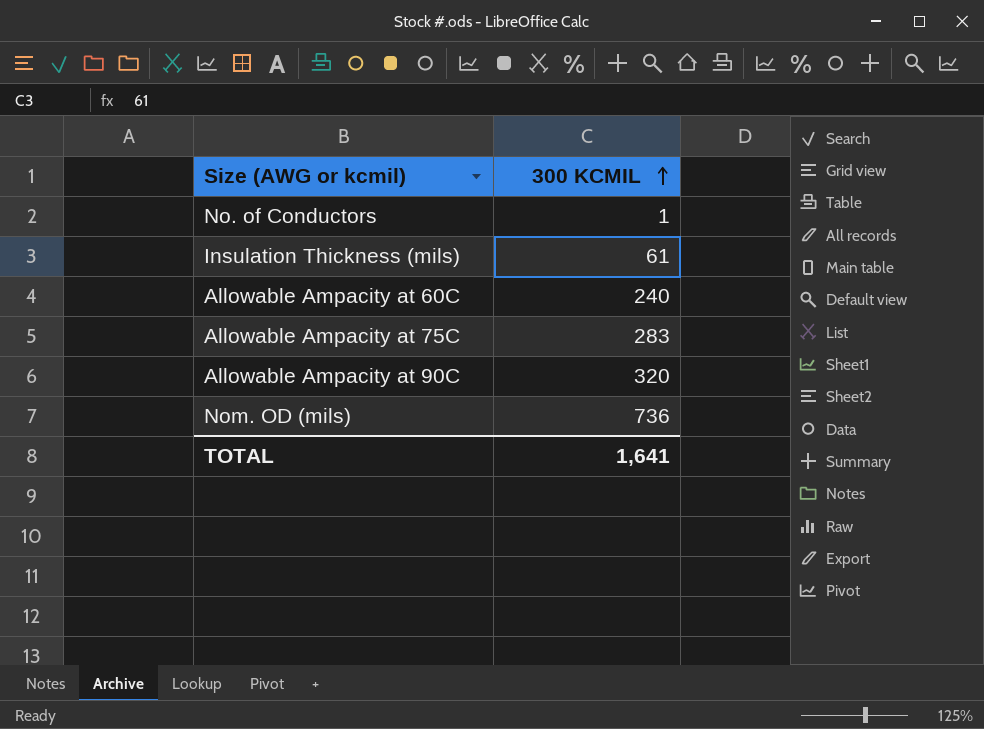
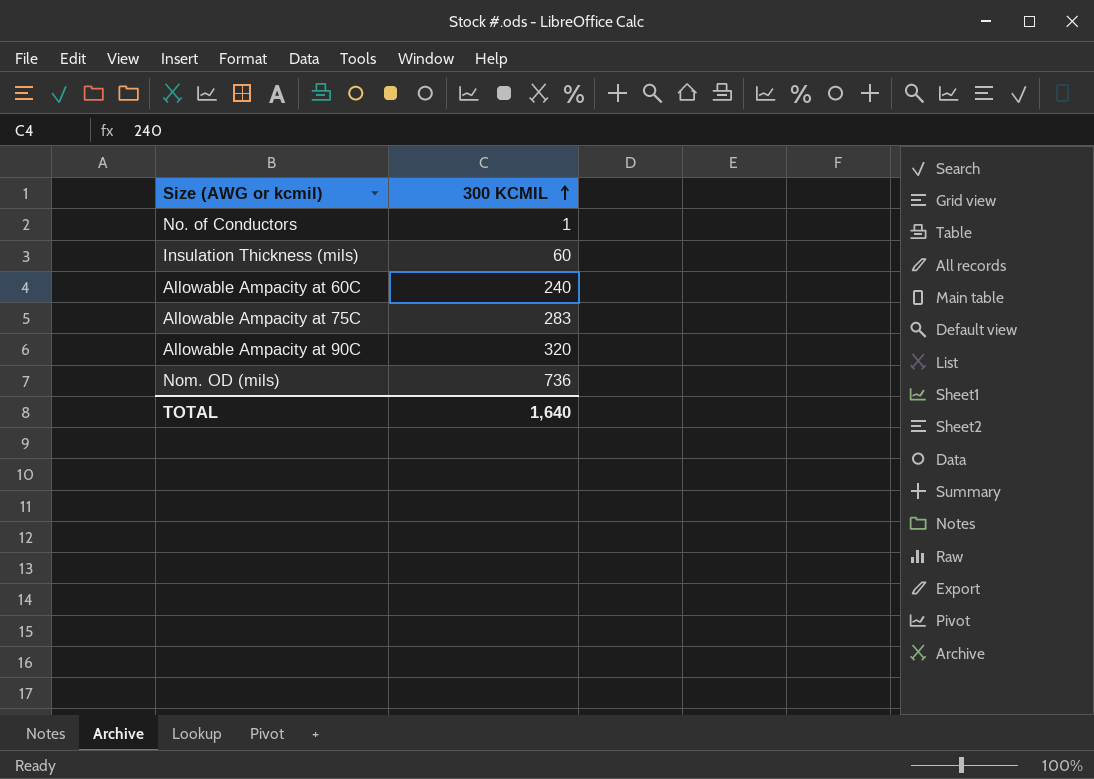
Insulation Thickness (mils) | 300 KCMIL: 61 -> 60
TOTAL | 300 KCMIL: 1,641 -> 1,640

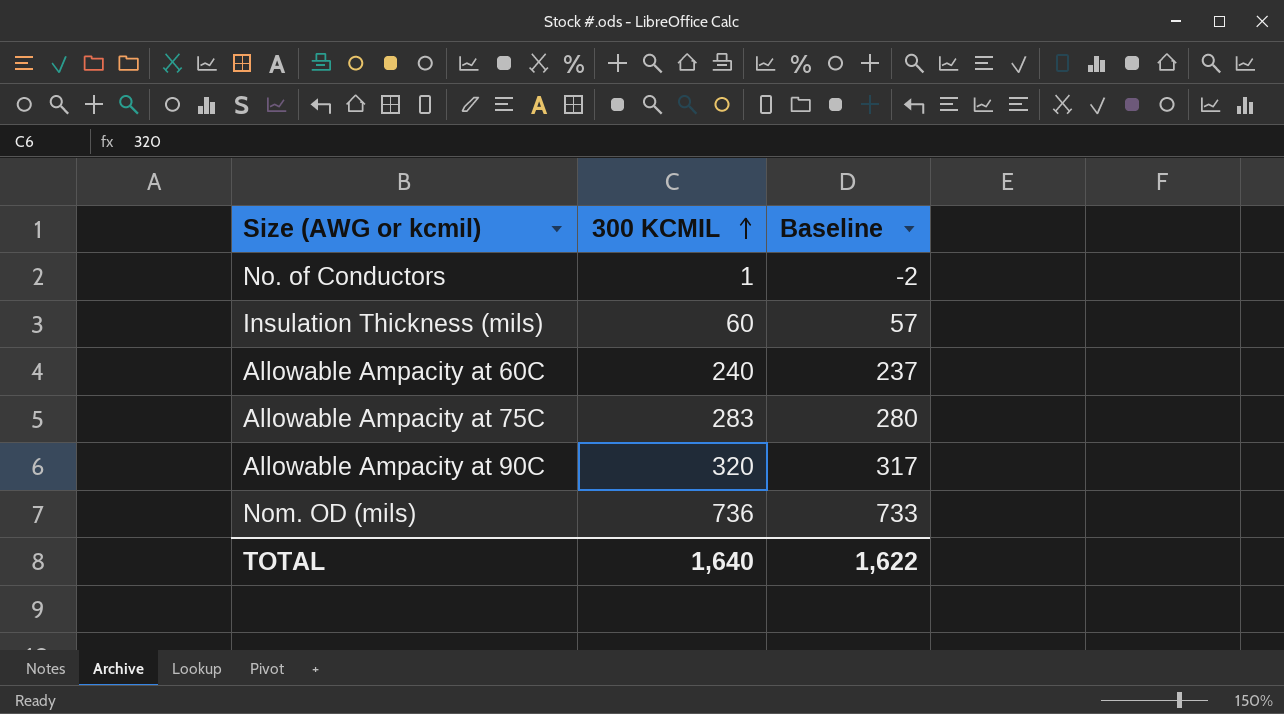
column Baseline | formula: none -> [300 KCMIL] - 3

